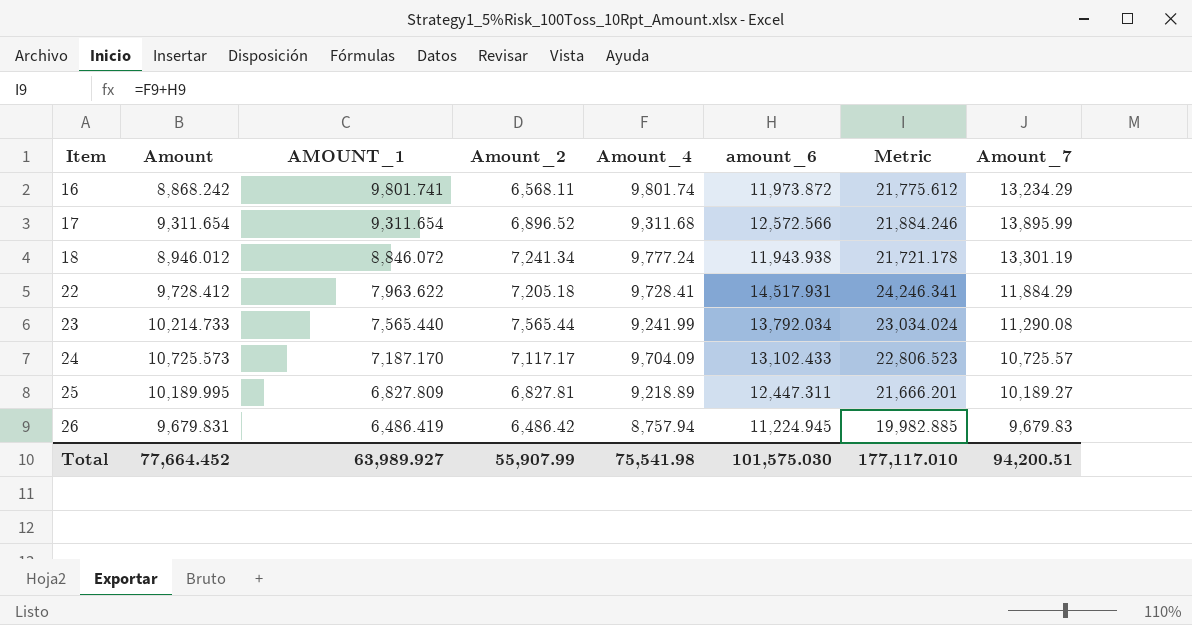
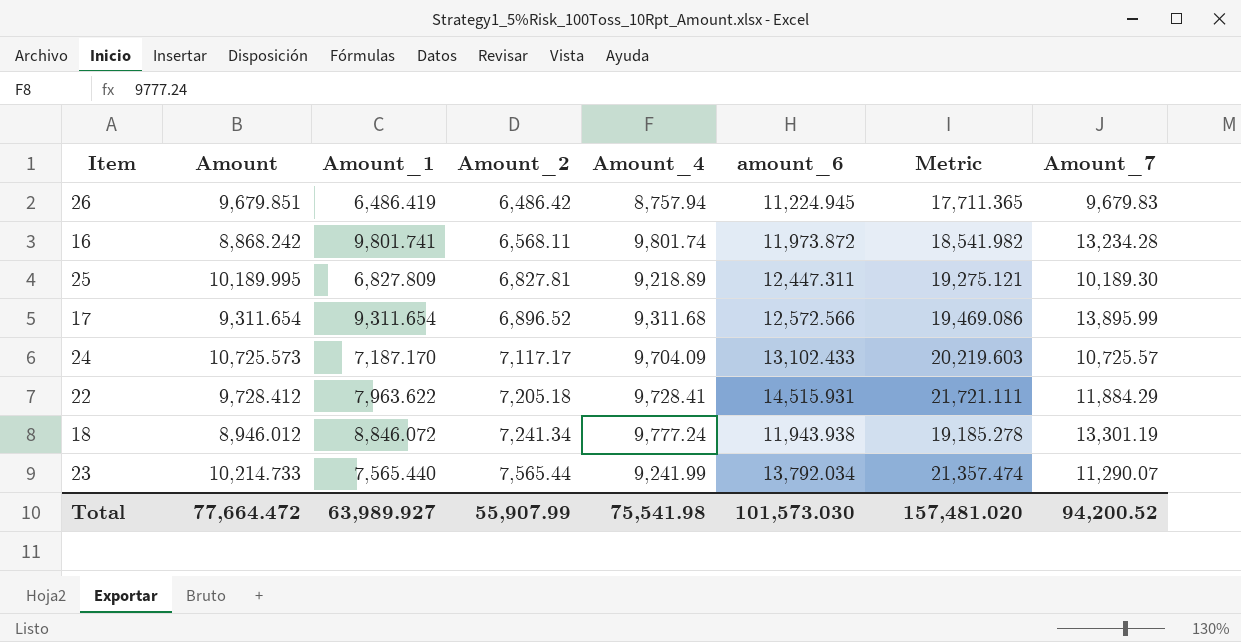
row order: Item ascending -> Amount_2 ascending
column name: AMOUNT_1 -> Amount_1
column Metric | formula: [Amount_4] + [amount_6] -> [Amount_2] + [amount_6]
26 | Amount: 9,679.831 -> 9,679.851
16 | Amount_7: 13,234.29 -> 13,234.28
25 | Amount_7: 10,189.27 -> 10,189.30
22 | amount_6: 14,517.931 -> 14,515.931
23 | Amount_7: 11,290.08 -> 11,290.07
Total | Amount: 77,664.452 -> 77,664.472
Total | amount_6: 101,575.030 -> 101,573.030
Total | Metric: 177,117.010 -> 157,481.020
Total | Amount_7: 94,200.51 -> 94,200.52

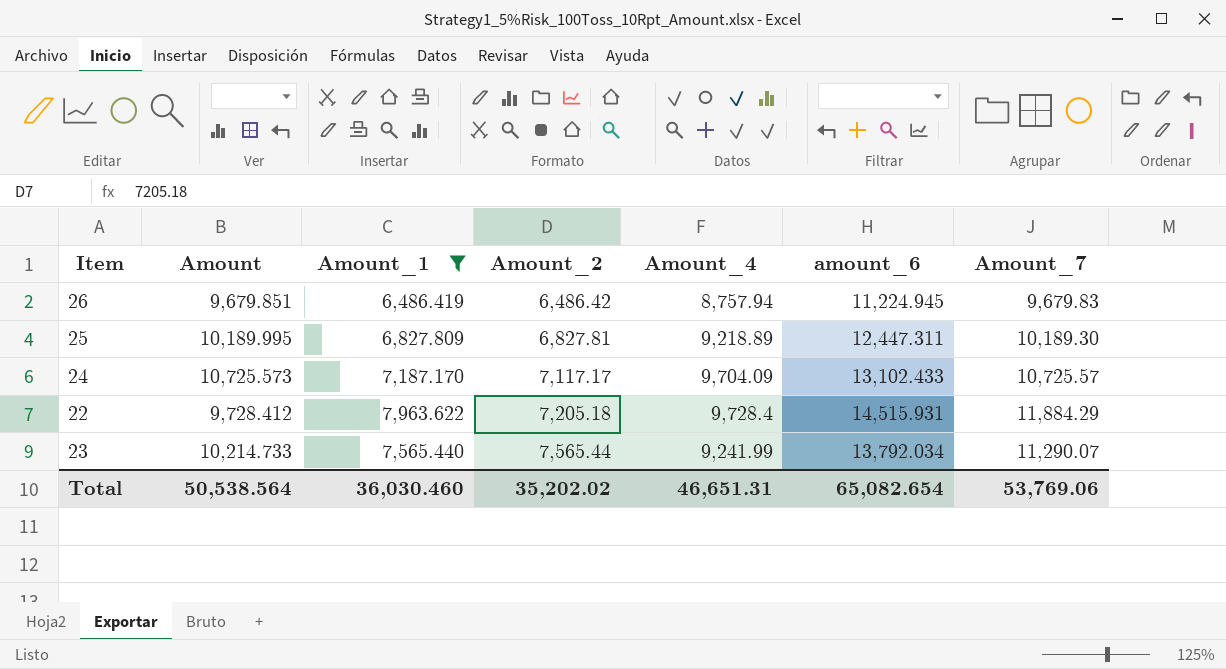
filter: none -> Amount_1 <= 7,963.622
column Metric | formula: [Amount_2] + [amount_6] -> none
22 | Amount_4: 9,728.41 -> 9,728.4
Total | Amount: 77,664.472 -> 50,538.564
Total | Amount_1: 63,989.927 -> 36,030.460
Total | Amount_2: 55,907.99 -> 35,202.02
Total | Amount_4: 75,541.98 -> 46,651.31
Total | amount_6: 101,573.030 -> 65,082.654
Total | Amount_7: 94,200.52 -> 53,769.06

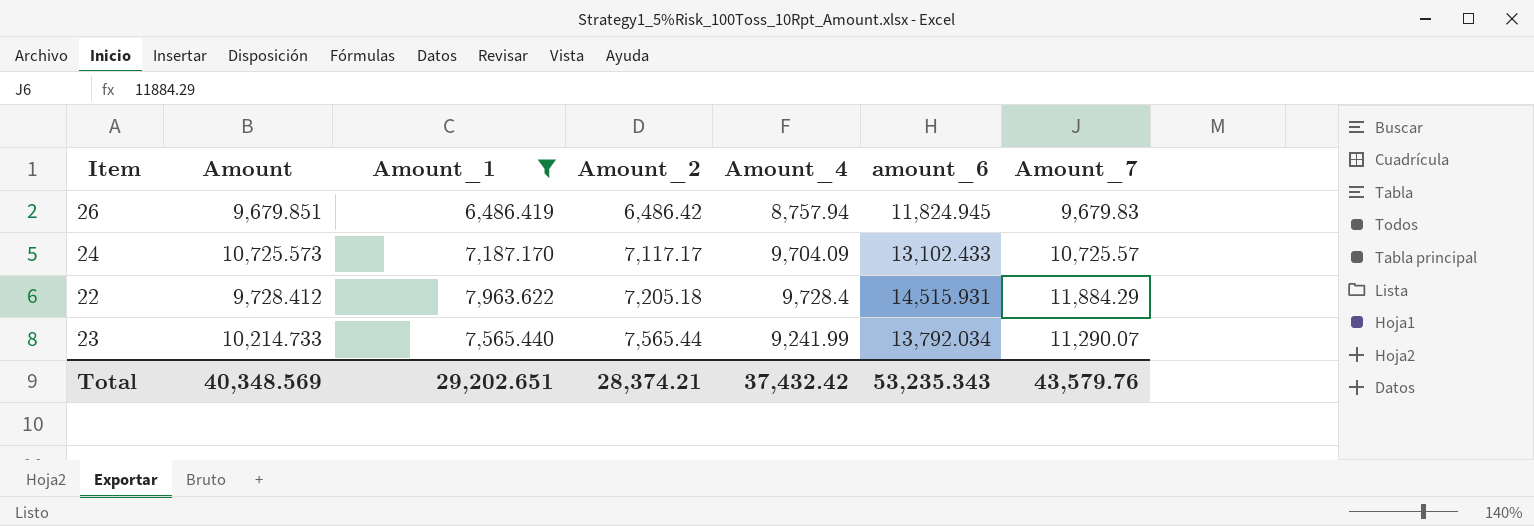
row 25: 10,189.995 | 6,827.809 | 6,827.81 | 9,218.89 | 12,447.311 | 10,189.30 -> none
26 | amount_6: 11,224.945 -> 11,824.945
Total | Amount: 50,538.564 -> 40,348.569
Total | Amount_1: 36,030.460 -> 29,202.651
Total | Amount_2: 35,202.02 -> 28,374.21
Total | Amount_4: 46,651.31 -> 37,432.42
Total | amount_6: 65,082.654 -> 53,235.343
Total | Amount_7: 53,769.06 -> 43,579.76

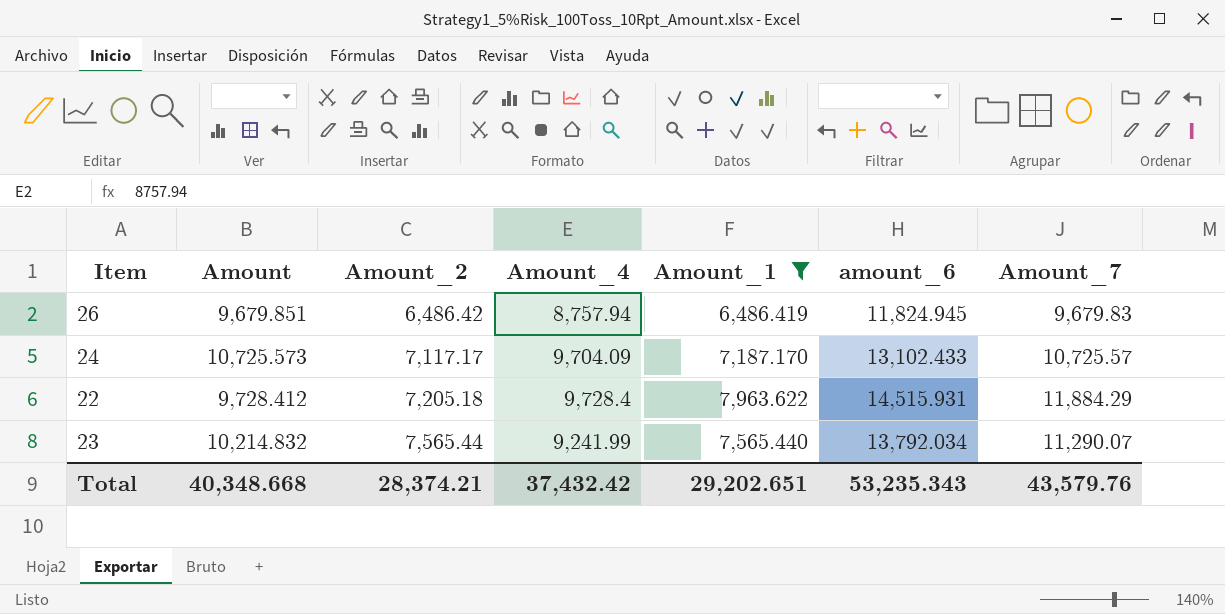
column Amount_1 | position: 3 -> 5
23 | Amount: 10,214.733 -> 10,214.832
Total | Amount: 40,348.569 -> 40,348.668

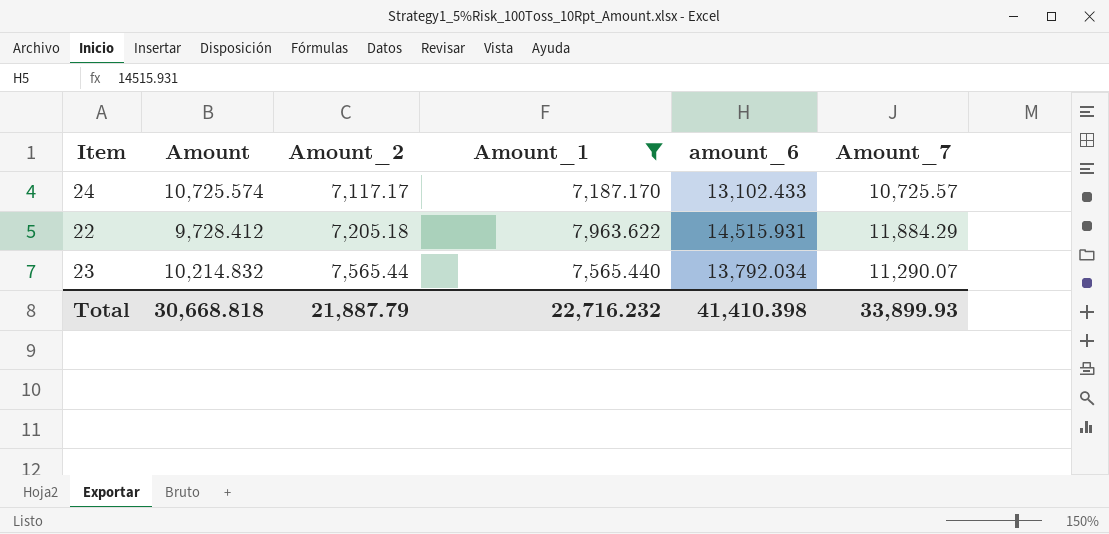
column Amount_4 | position: 4 -> none
row 26: 9,679.851 | 6,486.42 | 8,757.94 | 6,486.419 | 11,824.945 | 9,679.83 -> none
24 | Amount: 10,725.573 -> 10,725.574
Total | Amount: 40,348.668 -> 30,668.818
Total | Amount_2: 28,374.21 -> 21,887.79
Total | Amount_1: 29,202.651 -> 22,716.232
Total | amount_6: 53,235.343 -> 41,410.398
Total | Amount_7: 43,579.76 -> 33,899.93

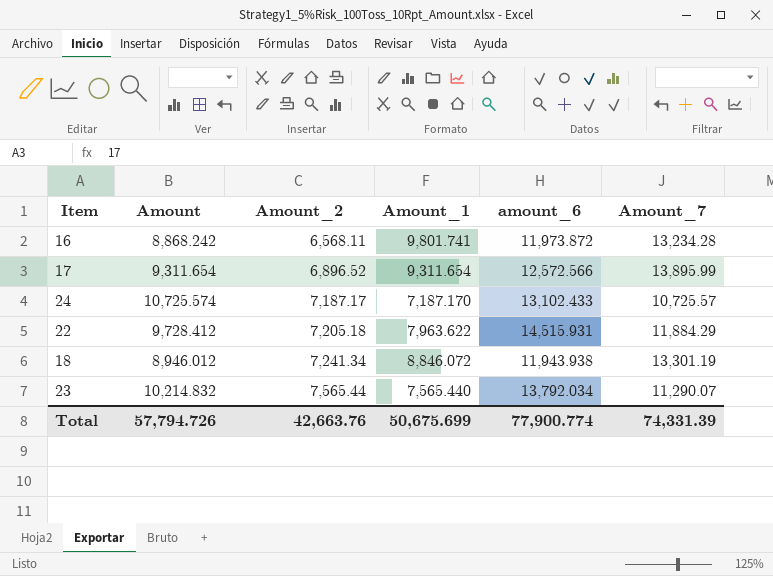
filter: Amount_1 <= 7,963.622 -> none
24 | Amount_2: 7,117.17 -> 7,187.17
Total | Amount: 30,668.818 -> 57,794.726
Total | Amount_2: 21,887.79 -> 42,663.76
Total | Amount_1: 22,716.232 -> 50,675.699
Total | amount_6: 41,410.398 -> 77,900.774
Total | Amount_7: 33,899.93 -> 74,331.39

